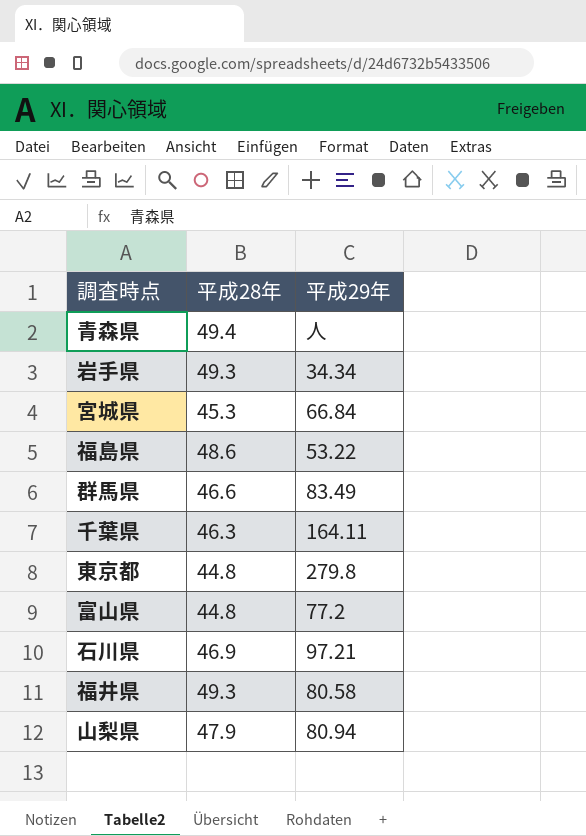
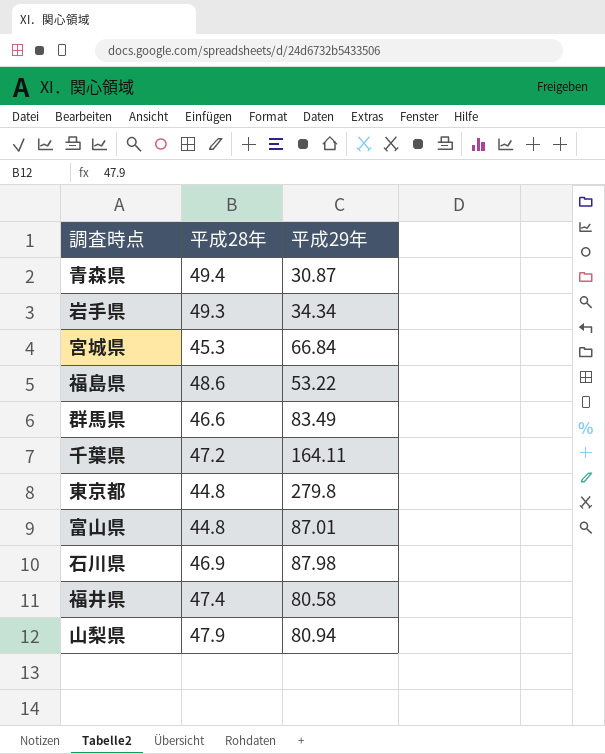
青森県 | 平成29年: 人 -> 30.87
千葉県 | 平成28年: 46.3 -> 47.2
富山県 | 平成29年: 77.2 -> 87.01
石川県 | 平成29年: 97.21 -> 87.98
福井県 | 平成28年: 49.3 -> 47.4

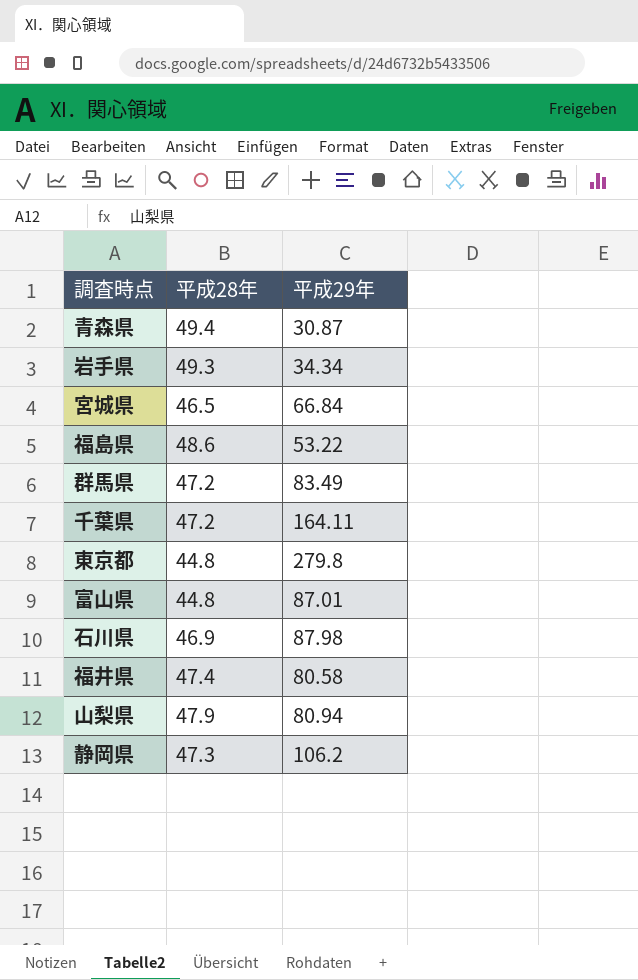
宮城県 | 平成28年: 45.3 -> 46.5
群馬県 | 平成28年: 46.6 -> 47.2
row 静岡県: none -> 47.3 | 106.2

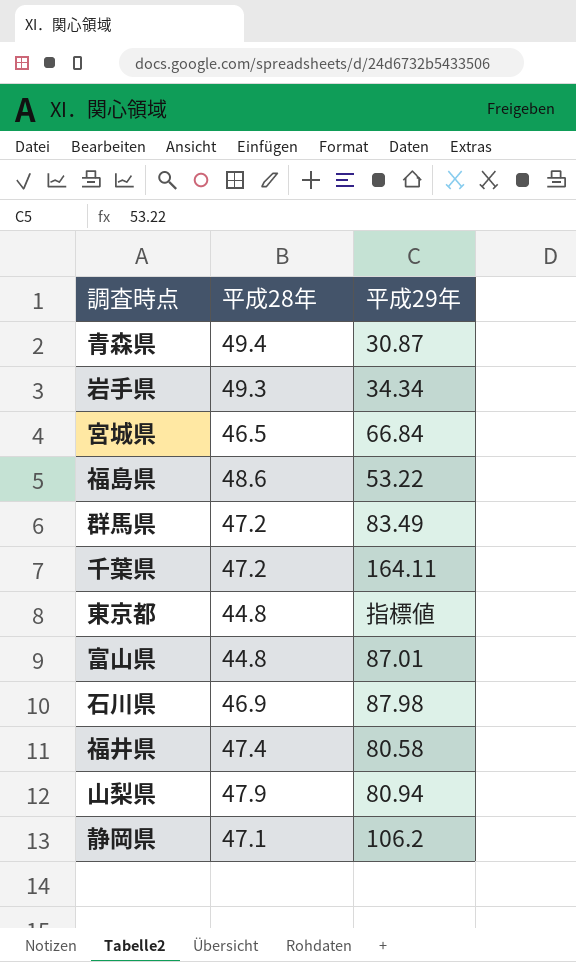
東京都 | 平成29年: 279.8 -> 指標値
静岡県 | 平成28年: 47.3 -> 47.1

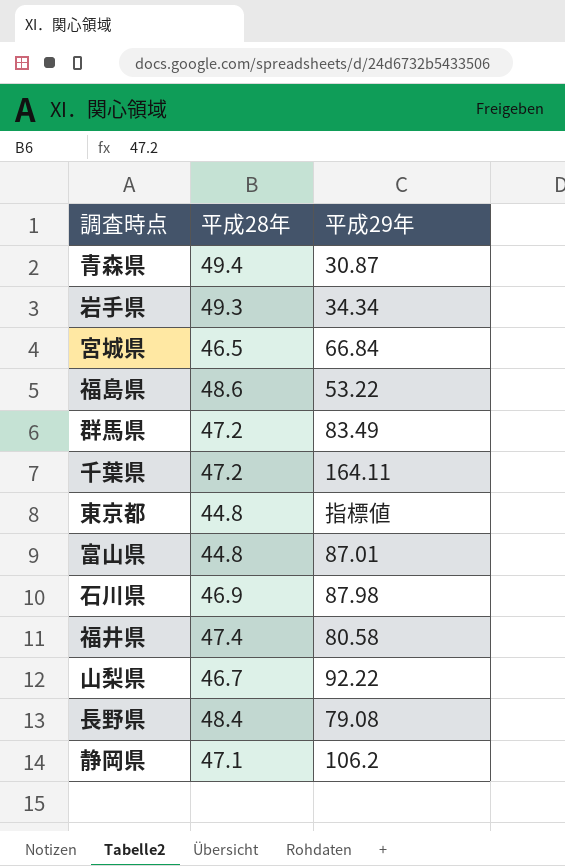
山梨県 | 平成28年: 47.9 -> 46.7
山梨県 | 平成29年: 80.94 -> 92.22
row 長野県: none -> 48.4 | 79.08

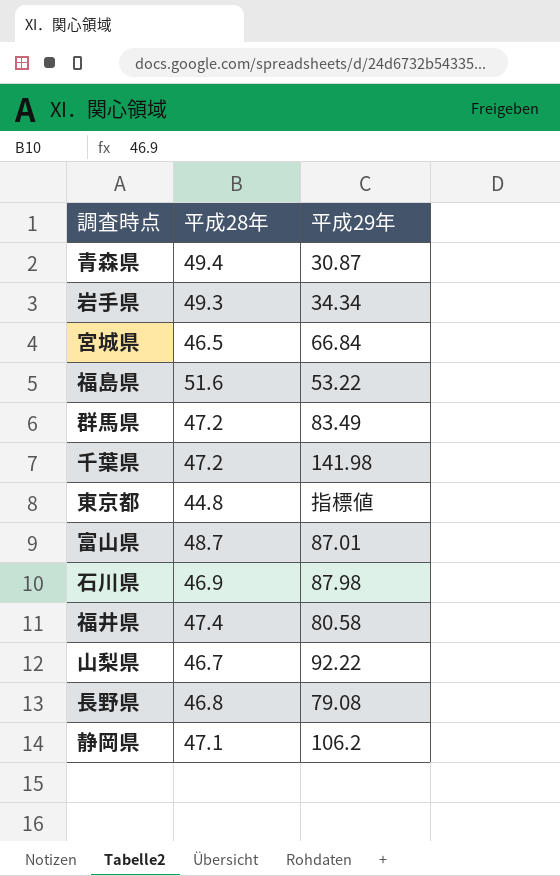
福島県 | 平成28年: 48.6 -> 51.6
千葉県 | 平成29年: 164.11 -> 141.98
富山県 | 平成28年: 44.8 -> 48.7
長野県 | 平成28年: 48.4 -> 46.8

